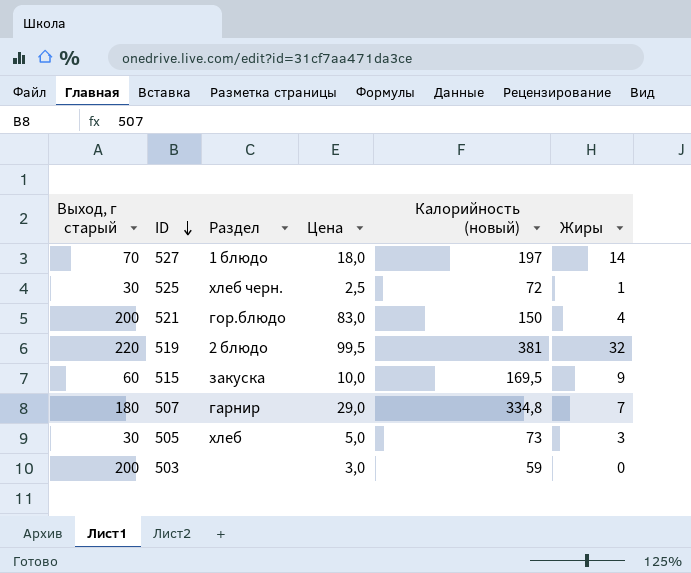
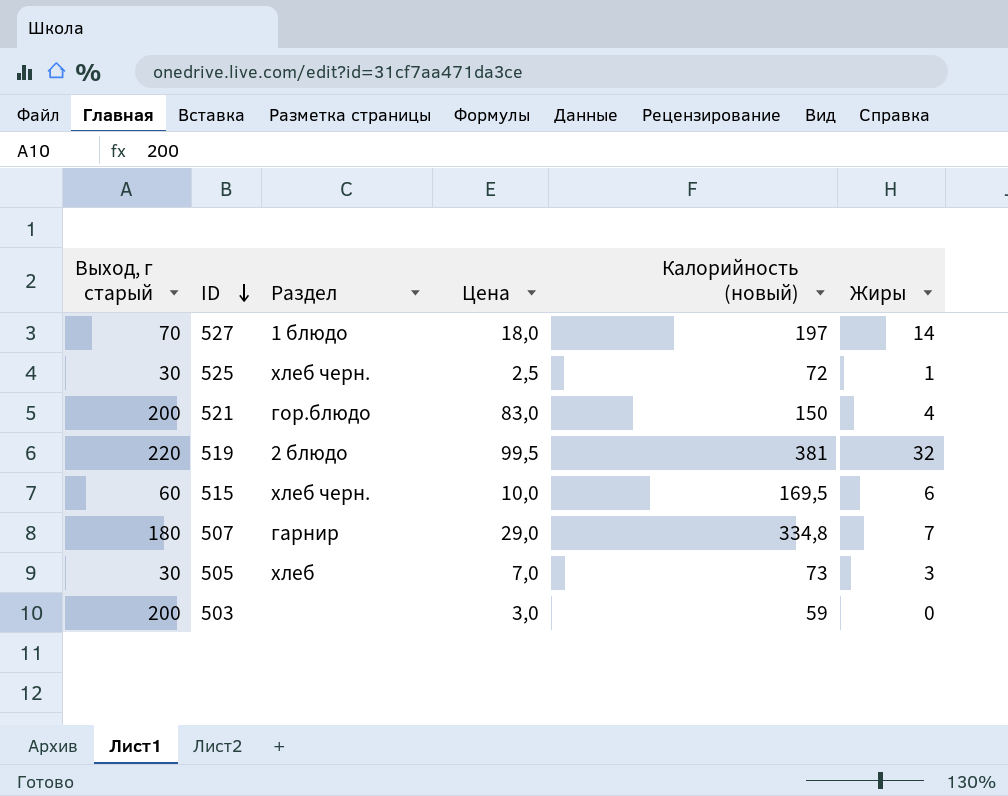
515 | Раздел: закуска -> хлеб черн.
515 | Жиры: 9 -> 6
505 | Цена: 5,0 -> 7,0

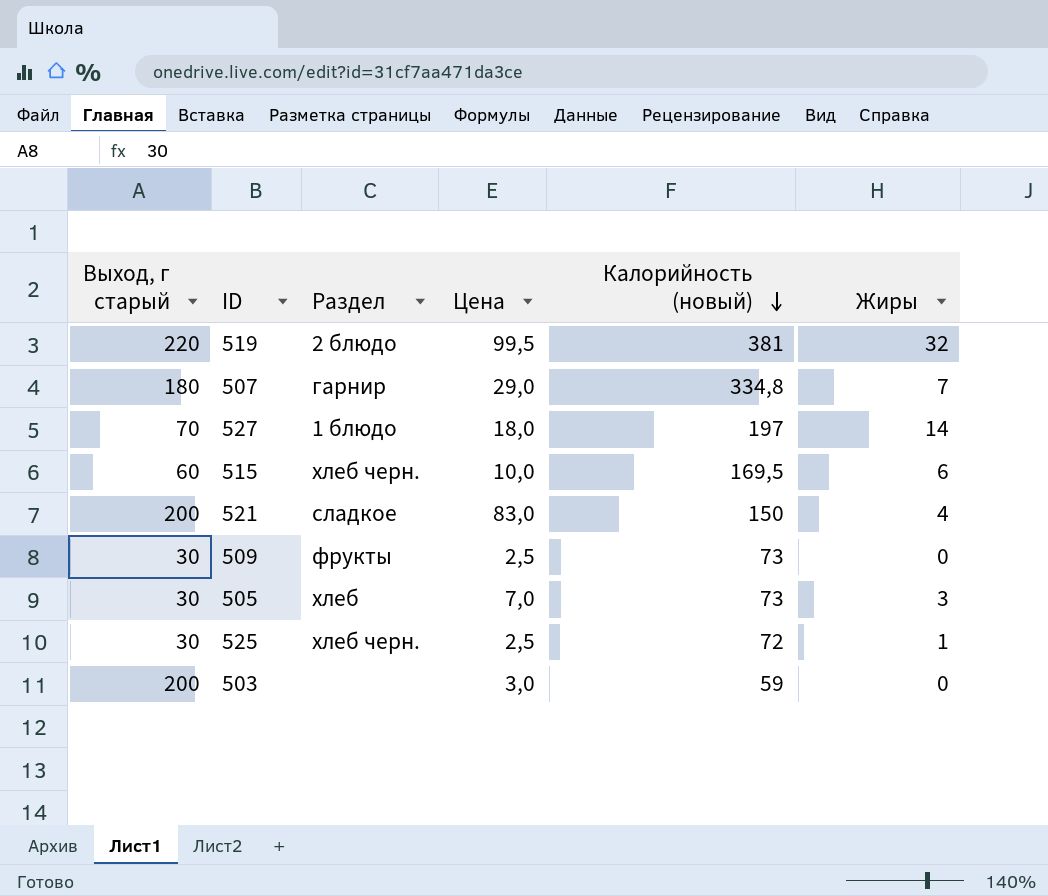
row order: ID descending -> Калорийность (новый) descending
521 | Раздел: гор.блюдо -> сладкое
row 509: none -> 30 | фрукты | 2,5 | 73 | 0

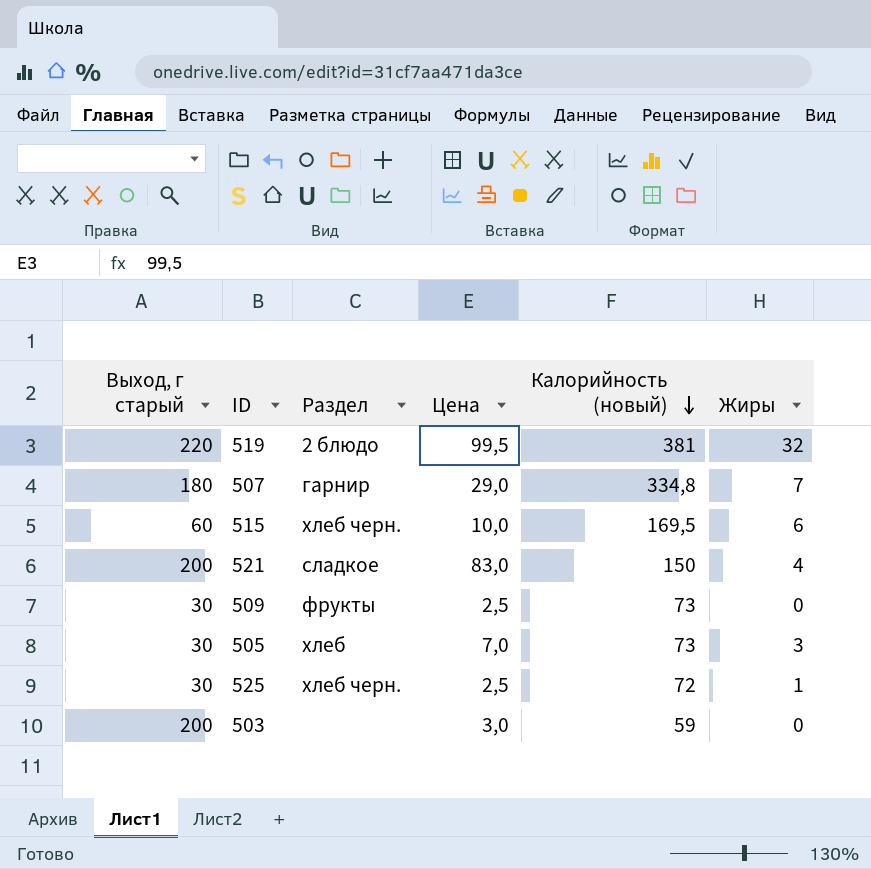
row 527: 70 | 1 блюдо | 18,0 | 197 | 14 -> none

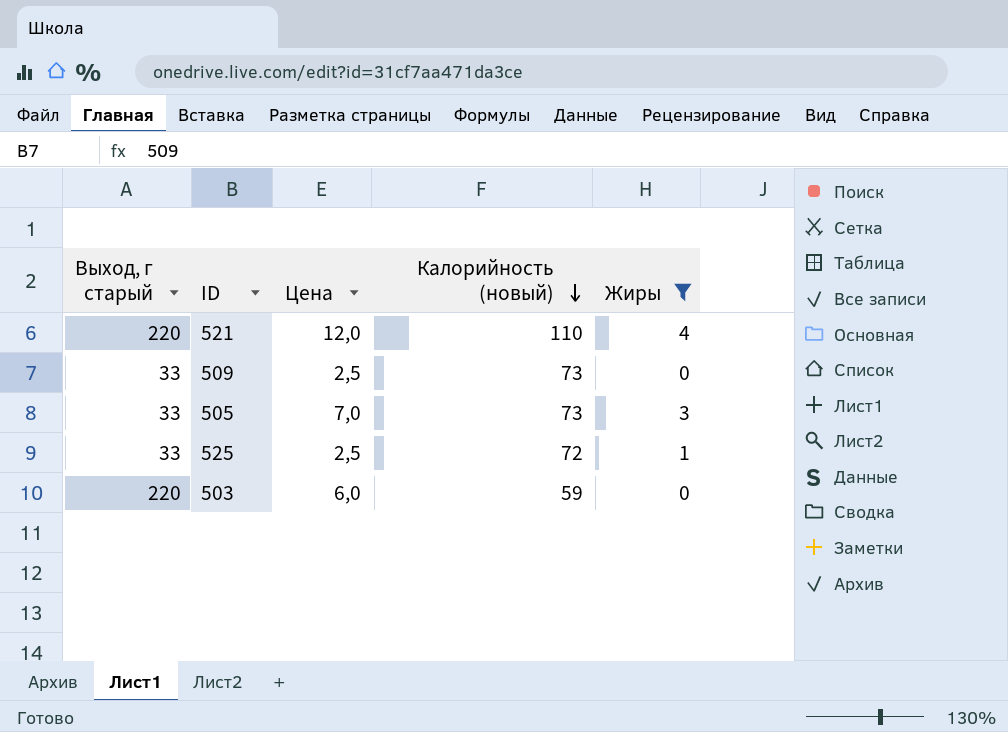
filter: none -> Жиры <= 4
column Раздел | position: 3 -> none
521 | Выход, г старый: 200 -> 220
521 | Цена: 83,0 -> 12,0
521 | Калорийность (новый): 150 -> 110
509 | Выход, г старый: 30 -> 33
505 | Выход, г старый: 30 -> 33
525 | Выход, г старый: 30 -> 33
503 | Выход, г старый: 200 -> 220
503 | Цена: 3,0 -> 6,0

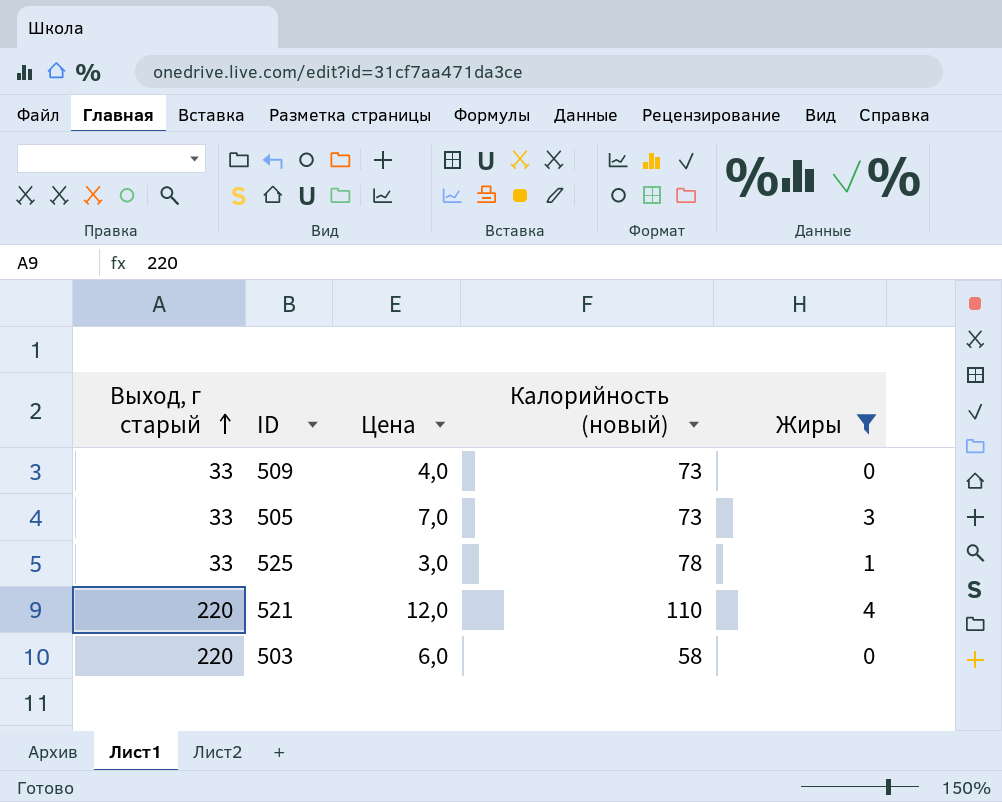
row order: Калорийность (новый) descending -> Выход, г старый ascending
509 | Цена: 2,5 -> 4,0
525 | Цена: 2,5 -> 3,0
525 | Калорийность (новый): 72 -> 78
503 | Калорийность (новый): 59 -> 58

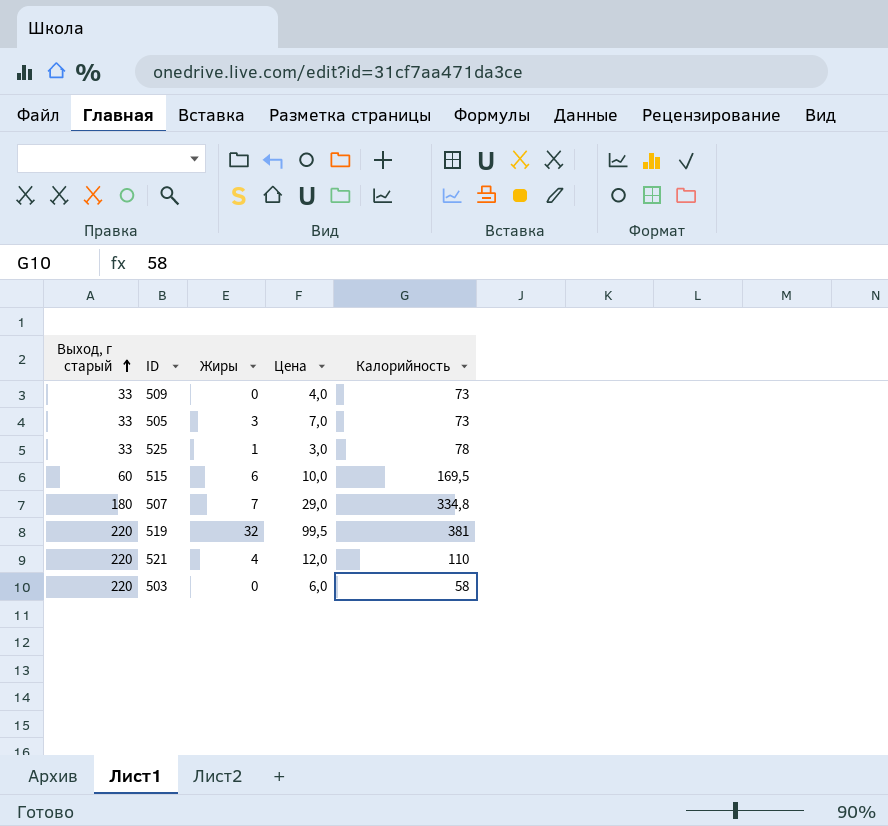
filter: Жиры <= 4 -> none
column Жиры | position: 5 -> 3
column name: Калорийность (новый) -> Калорийность

